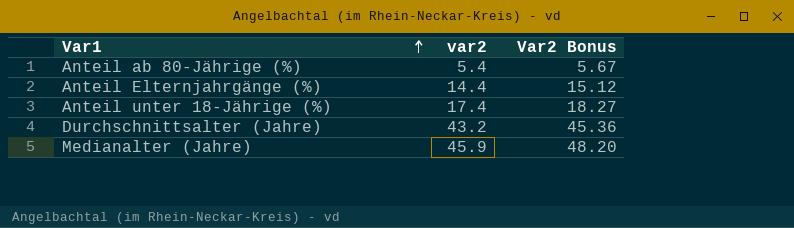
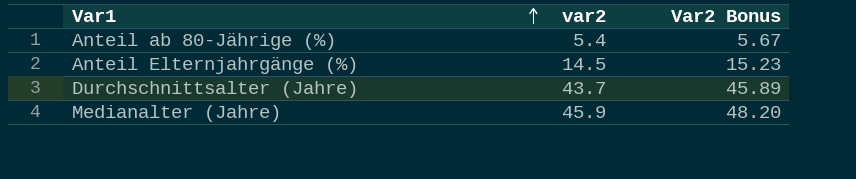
row Anteil unter 18-Jährige (%): 17.4 | 18.27 -> none
Anteil Elternjahrgänge (%) | var2: 14.4 -> 14.5
Anteil Elternjahrgänge (%) | Var2 Bonus: 15.12 -> 15.23
Durchschnittsalter (Jahre) | var2: 43.2 -> 43.7
Durchschnittsalter (Jahre) | Var2 Bonus: 45.36 -> 45.89

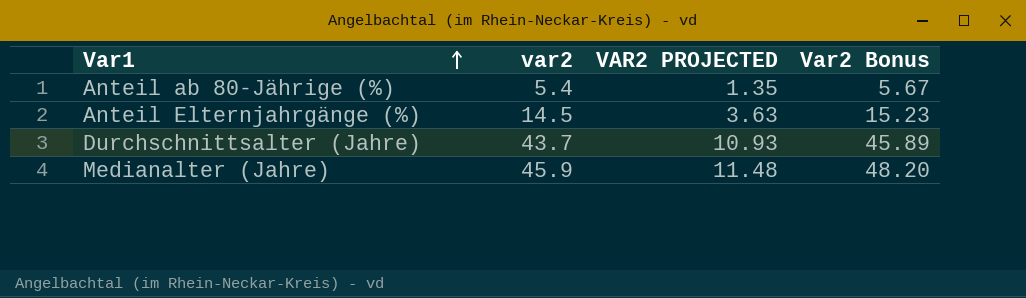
column VAR2 PROJECTED | formula: none -> [var2] * 0.25

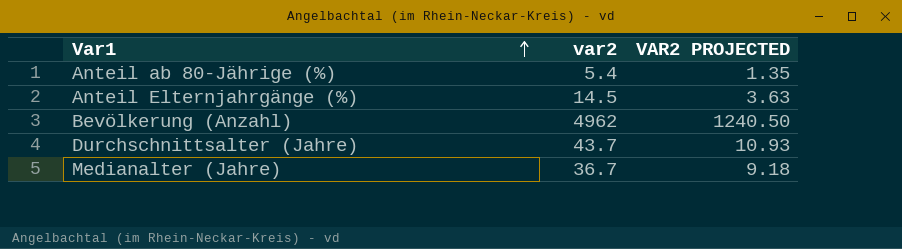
column Var2 Bonus | formula: [var2] * 1.05 -> none
row Bevölkerung (Anzahl): none -> 4962 | 1240.50
Medianalter (Jahre) | var2: 45.9 -> 36.7
Medianalter (Jahre) | VAR2 PROJECTED: 11.48 -> 9.18

